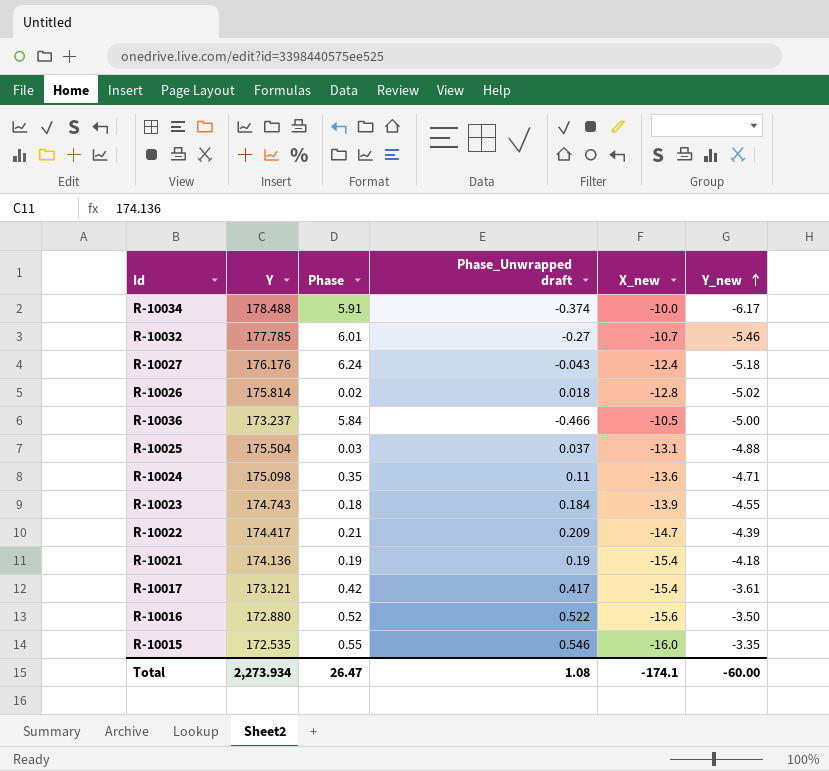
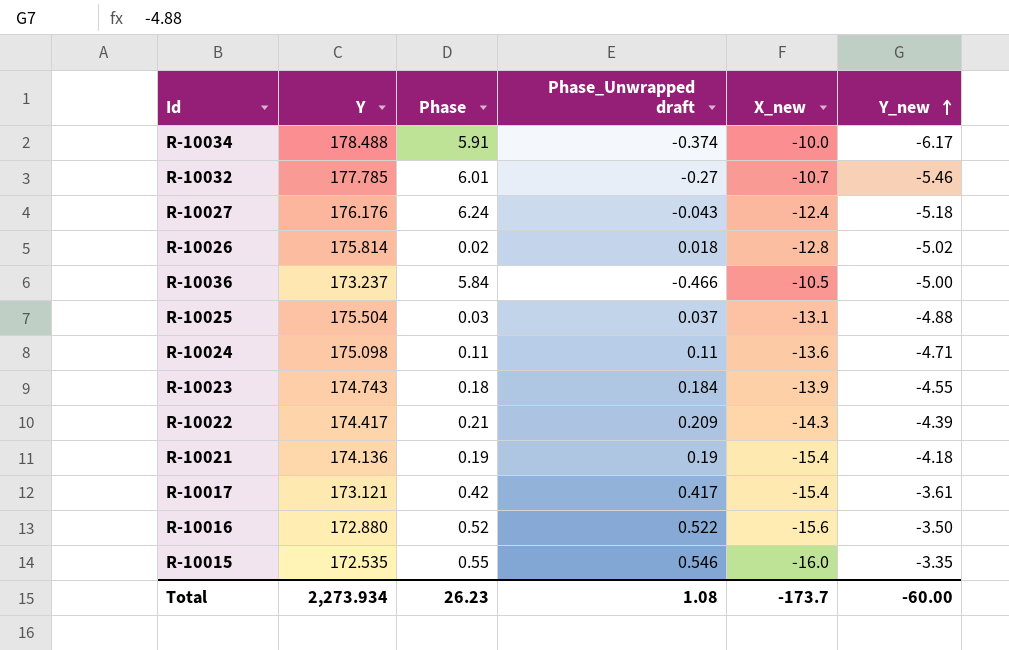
R-10024 | Phase: 0.35 -> 0.11
R-10022 | X_new: -14.7 -> -14.3
Total | Phase: 26.47 -> 26.23
Total | X_new: -174.1 -> -173.7

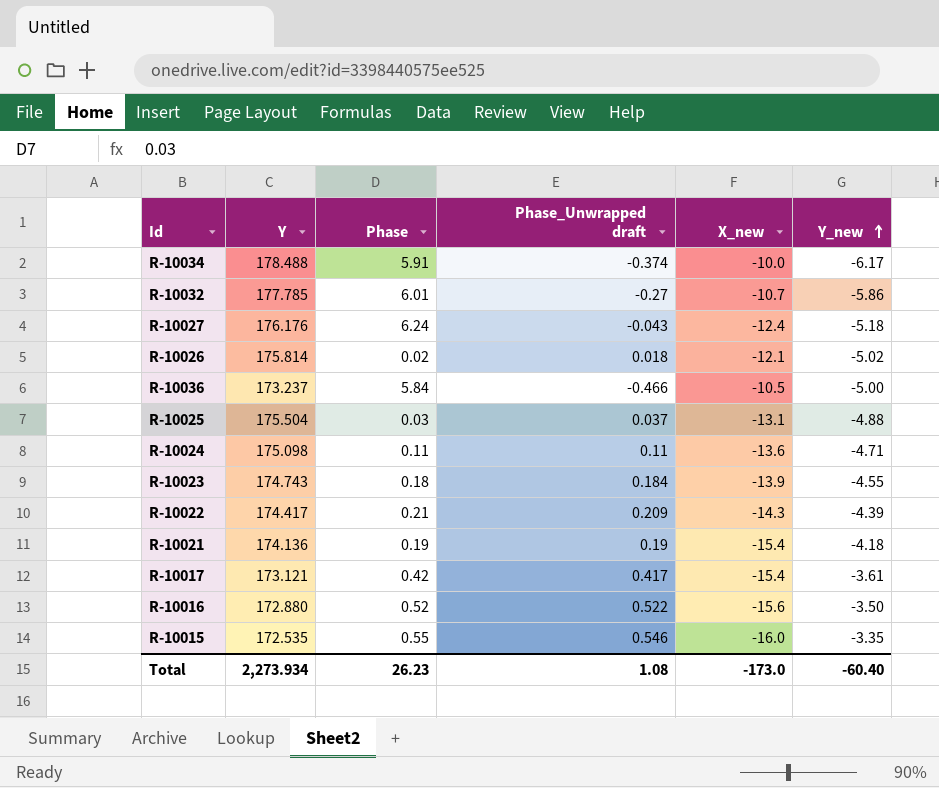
R-10032 | Y_new: -5.46 -> -5.86
R-10026 | X_new: -12.8 -> -12.1
Total | X_new: -173.7 -> -173.0
Total | Y_new: -60.00 -> -60.40

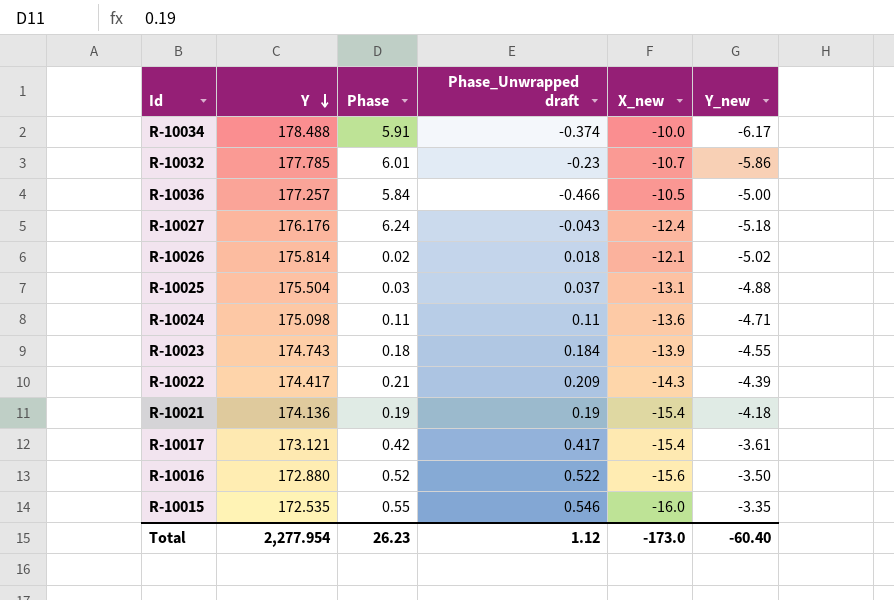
row order: Y_new ascending -> Y descending
R-10032 | Phase_Unwrapped draft: -0.27 -> -0.23
R-10036 | Y: 173.237 -> 177.257
Total | Y: 2,273.934 -> 2,277.954
Total | Phase_Unwrapped draft: 1.08 -> 1.12

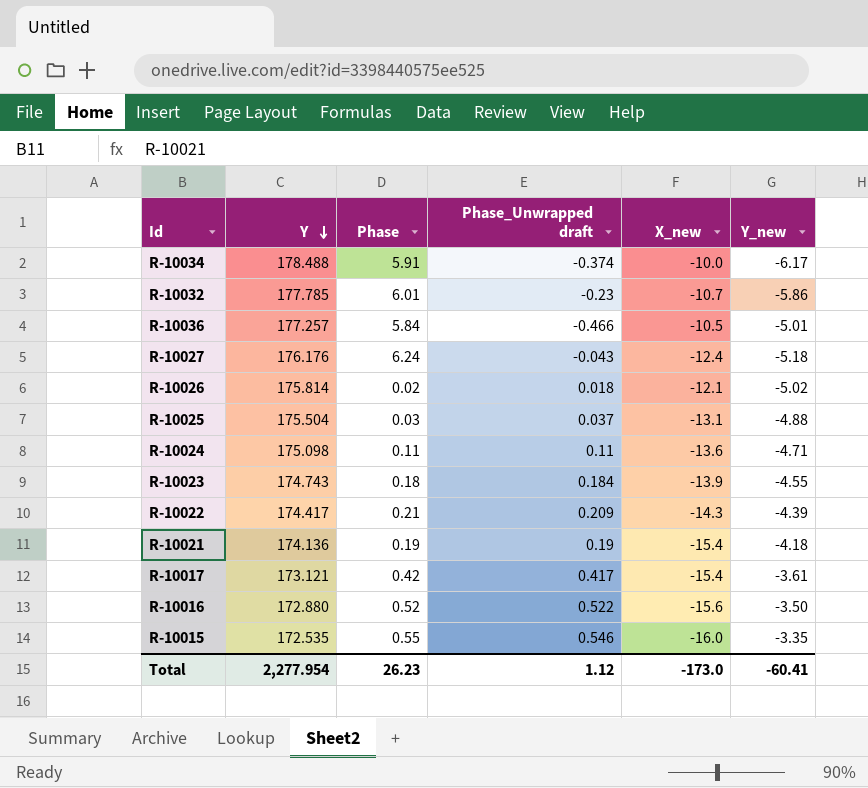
R-10036 | Y_new: -5.00 -> -5.01
Total | Y_new: -60.40 -> -60.41

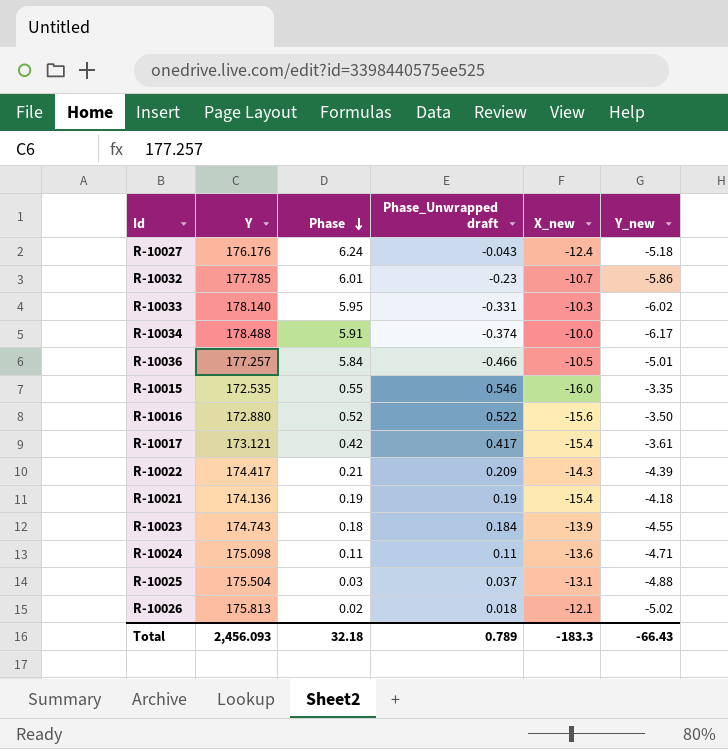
row order: Y descending -> Phase descending
row R-10033: none -> 178.140 | 5.95 | -0.331 | -10.3 | -6.02
R-10026 | Y: 175.814 -> 175.813
Total | Y: 2,277.954 -> 2,456.093
Total | Phase: 26.23 -> 32.18
Total | Phase_Unwrapped draft: 1.12 -> 0.789
Total | X_new: -173.0 -> -183.3
Total | Y_new: -60.41 -> -66.43

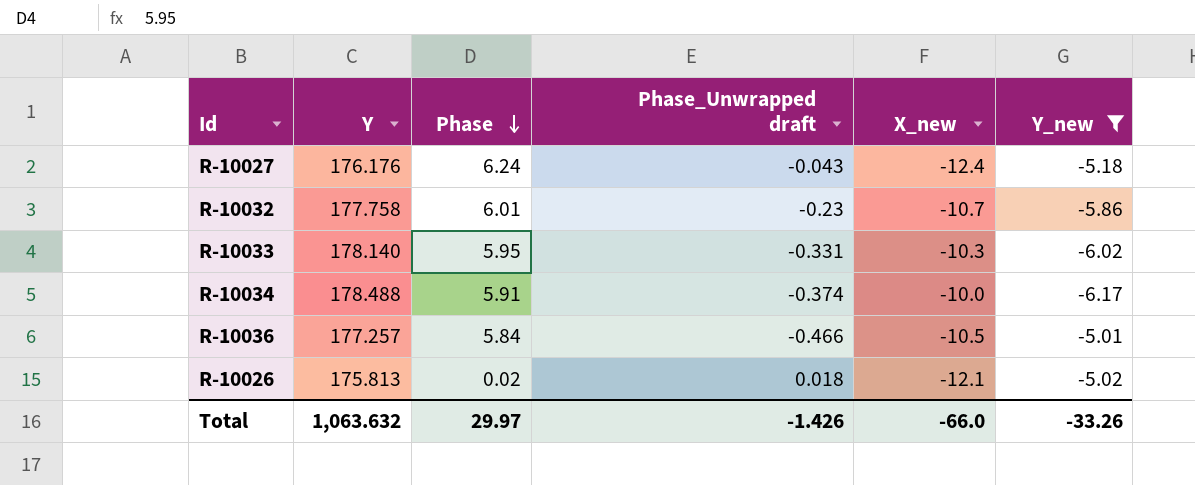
filter: none -> Y_new <= -5.01
R-10032 | Y: 177.785 -> 177.758
Total | Y: 2,456.093 -> 1,063.632
Total | Phase: 32.18 -> 29.97
Total | Phase_Unwrapped draft: 0.789 -> -1.426
Total | X_new: -183.3 -> -66.0
Total | Y_new: -66.43 -> -33.26

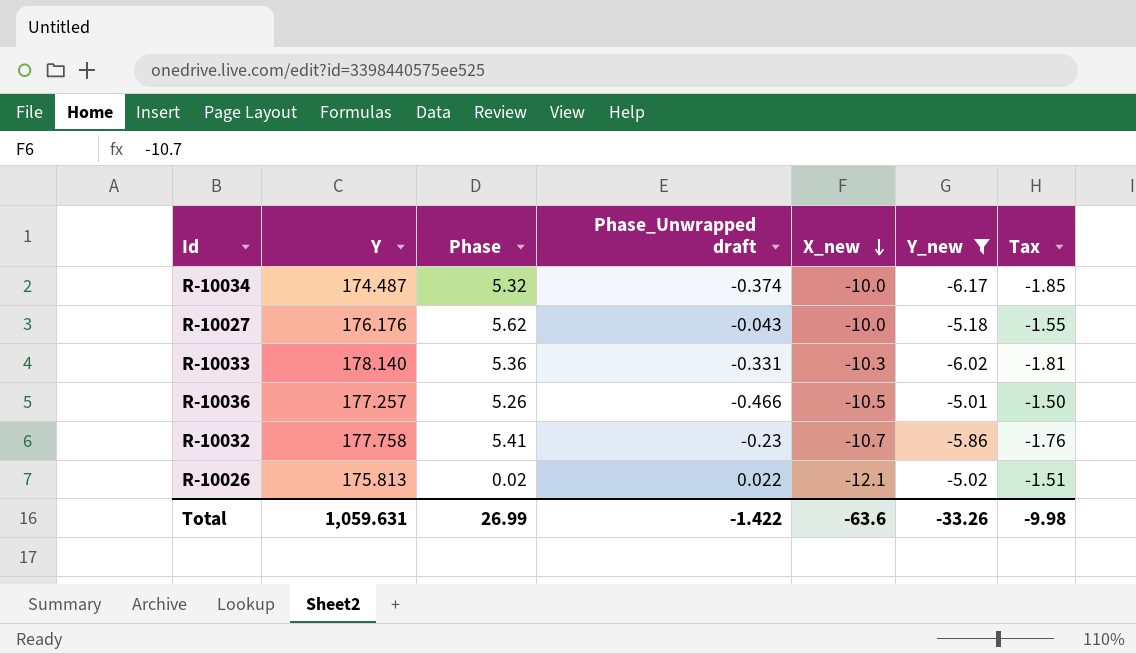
row order: Phase descending -> X_new descending
column Tax | formula: none -> [Y_new] * 0.3
R-10034 | Y: 178.488 -> 174.487
R-10034 | Phase: 5.91 -> 5.32
R-10027 | Phase: 6.24 -> 5.62
R-10027 | X_new: -12.4 -> -10.0
R-10033 | Phase: 5.95 -> 5.36
R-10036 | Phase: 5.84 -> 5.26
R-10032 | Phase: 6.01 -> 5.41
R-10026 | Phase_Unwrapped draft: 0.018 -> 0.022
Total | Y: 1,063.632 -> 1,059.631
Total | Phase: 29.97 -> 26.99
Total | Phase_Unwrapped draft: -1.426 -> -1.422
Total | X_new: -66.0 -> -63.6

